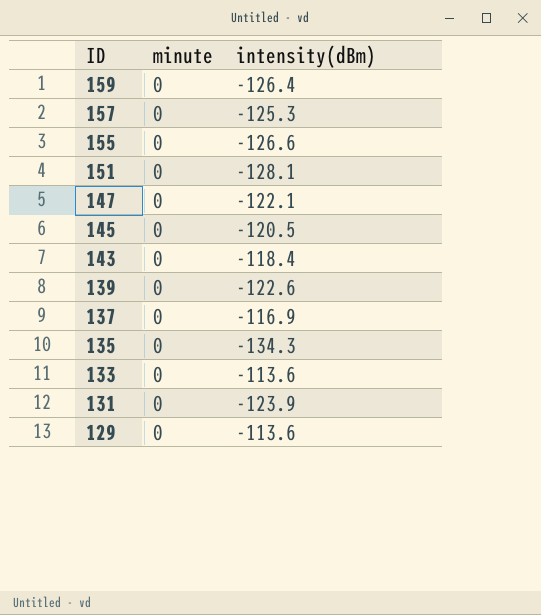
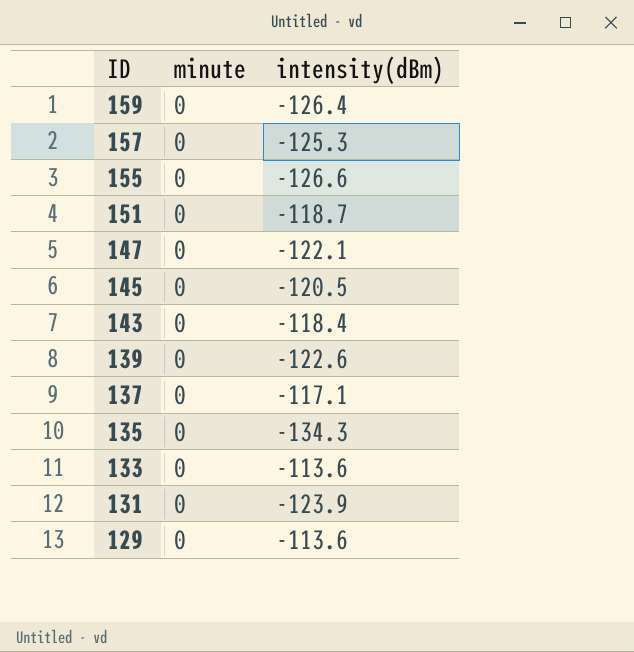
151 | intensity(dBm): -128.1 -> -118.7
137 | intensity(dBm): -116.9 -> -117.1

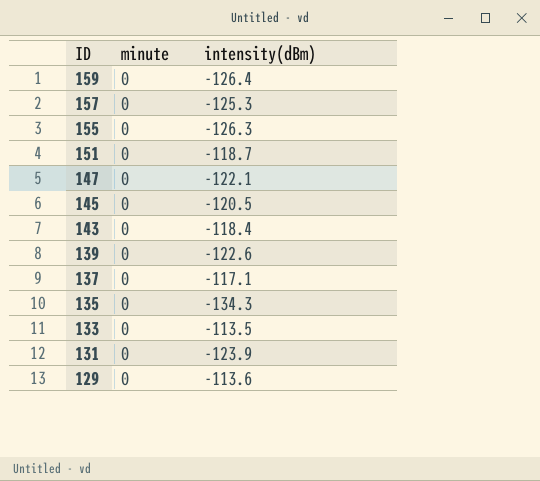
155 | intensity(dBm): -126.6 -> -126.3
133 | intensity(dBm): -113.6 -> -113.5

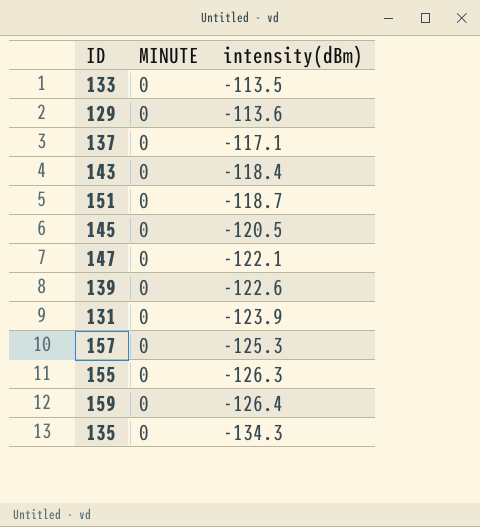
row order: ID descending -> intensity(dBm) descending
column name: minute -> MINUTE

